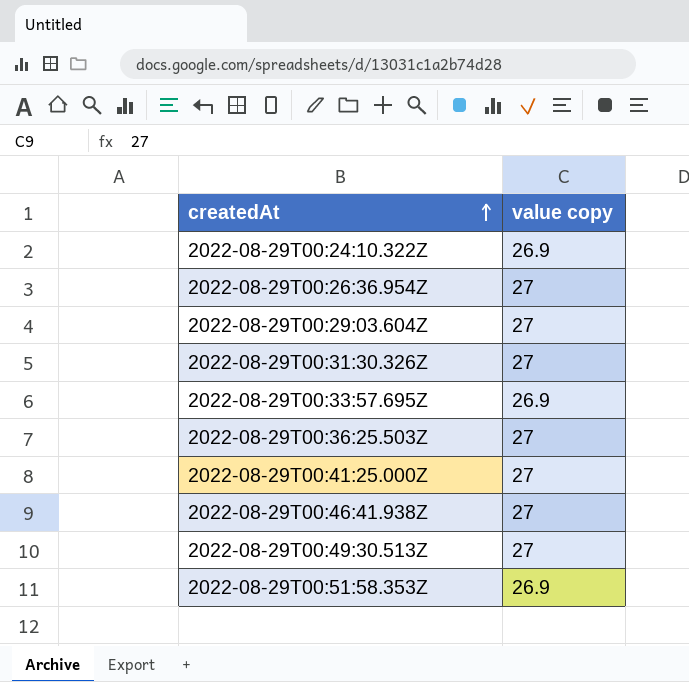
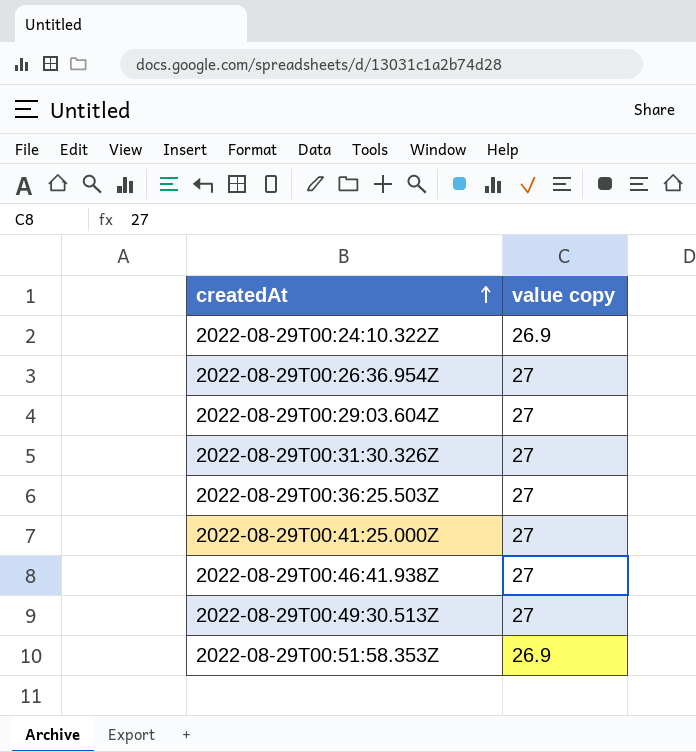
row 2022-08-29T00:33:57.695Z: 26.9 -> none

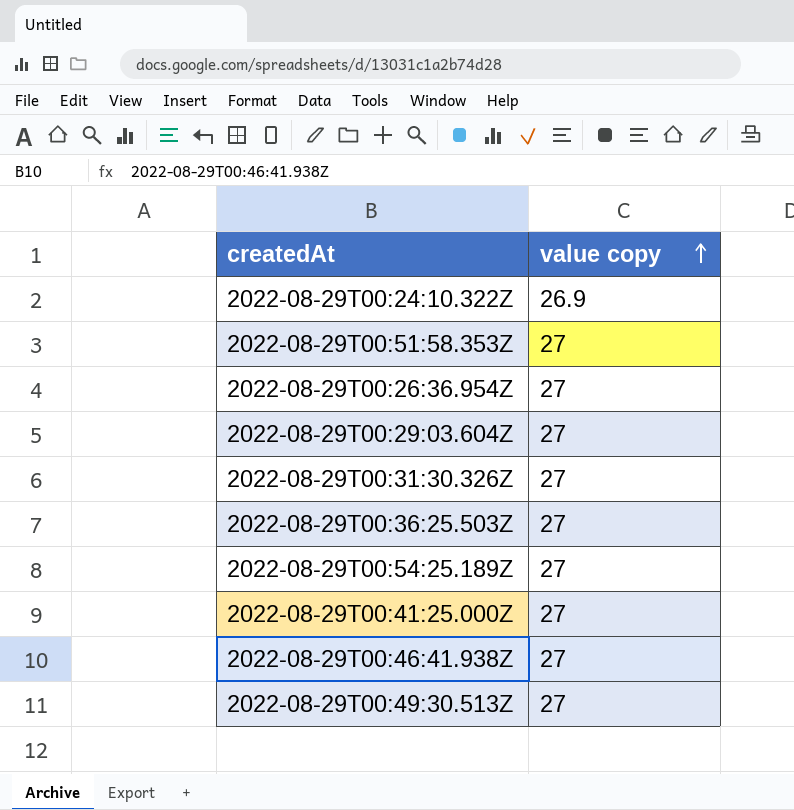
row order: createdAt ascending -> value copy ascending
2022-08-29T00:51:58.353Z | value copy: 26.9 -> 27
row 2022-08-29T00:54:25.189Z: none -> 27

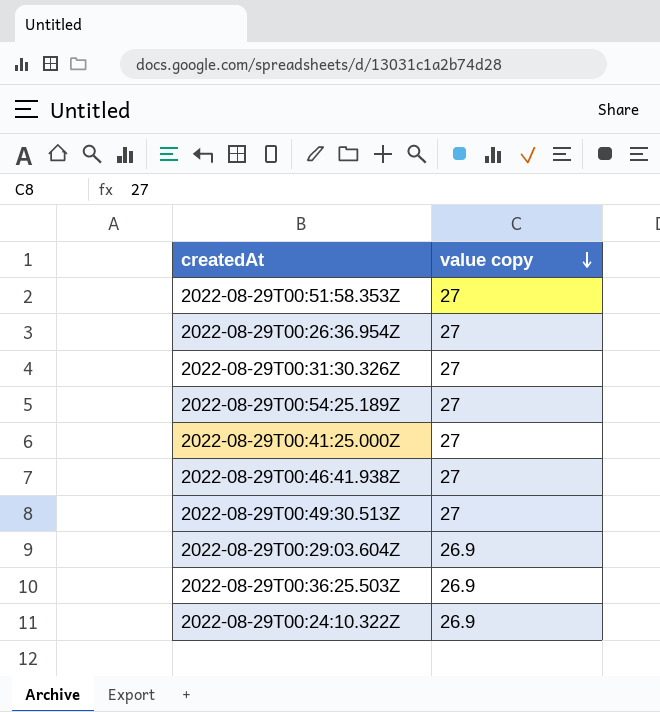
row order: value copy ascending -> value copy descending
2022-08-29T00:29:03.604Z | value copy: 27 -> 26.9
2022-08-29T00:36:25.503Z | value copy: 27 -> 26.9

